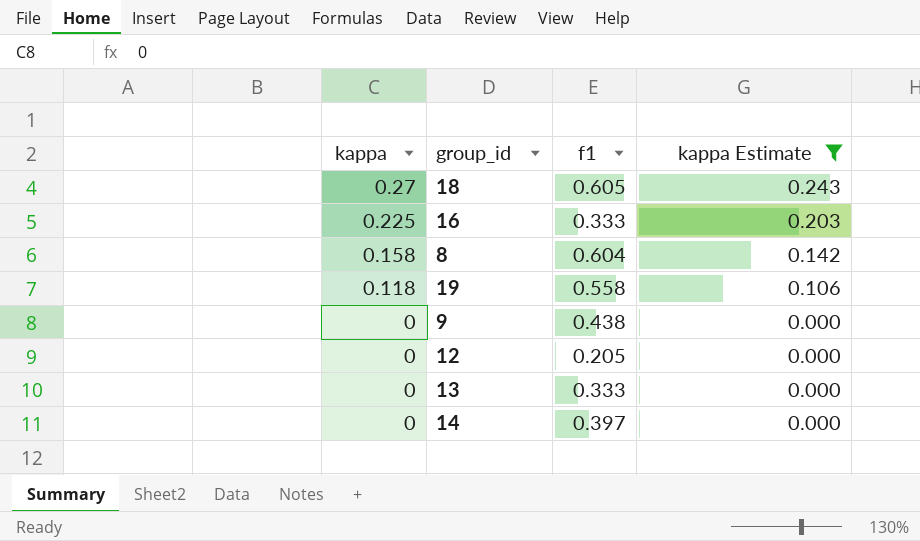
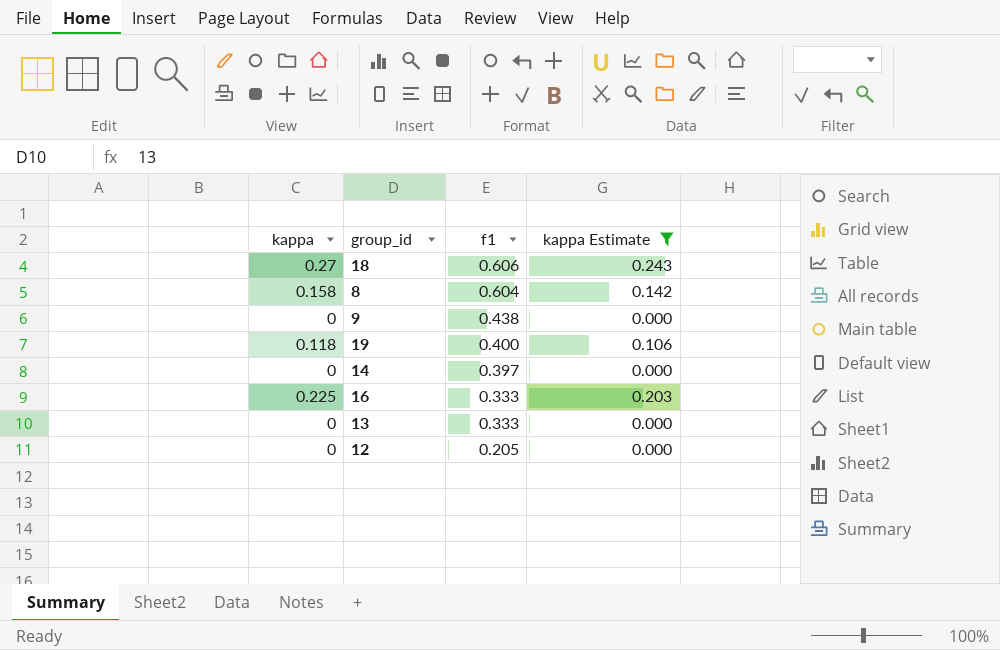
row order: kappa descending -> f1 descending
18 | f1: 0.605 -> 0.606
19 | f1: 0.558 -> 0.400

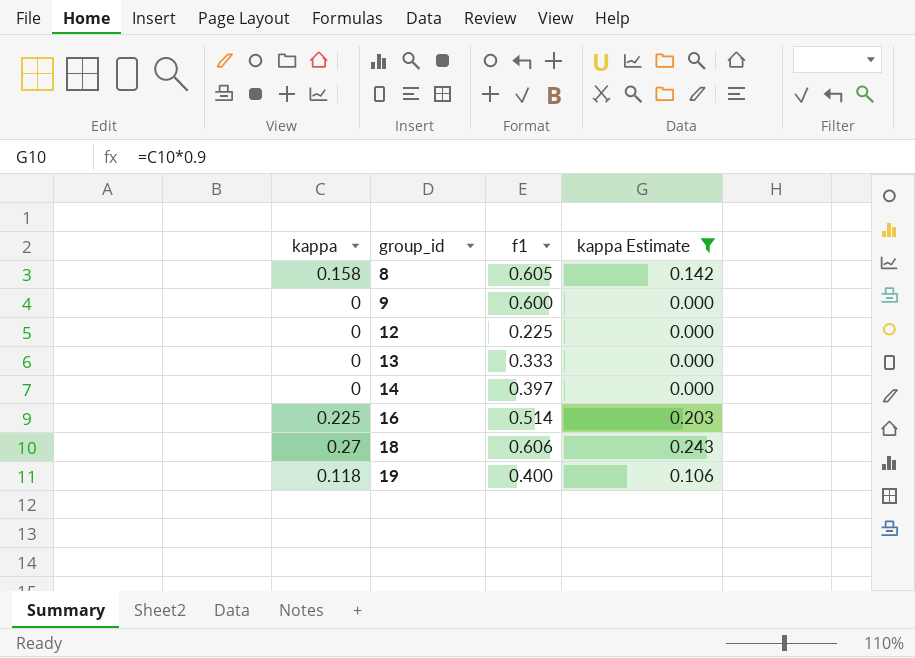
row order: f1 descending -> group_id ascending
8 | f1: 0.604 -> 0.605
9 | f1: 0.438 -> 0.600
12 | f1: 0.205 -> 0.225
16 | f1: 0.333 -> 0.514

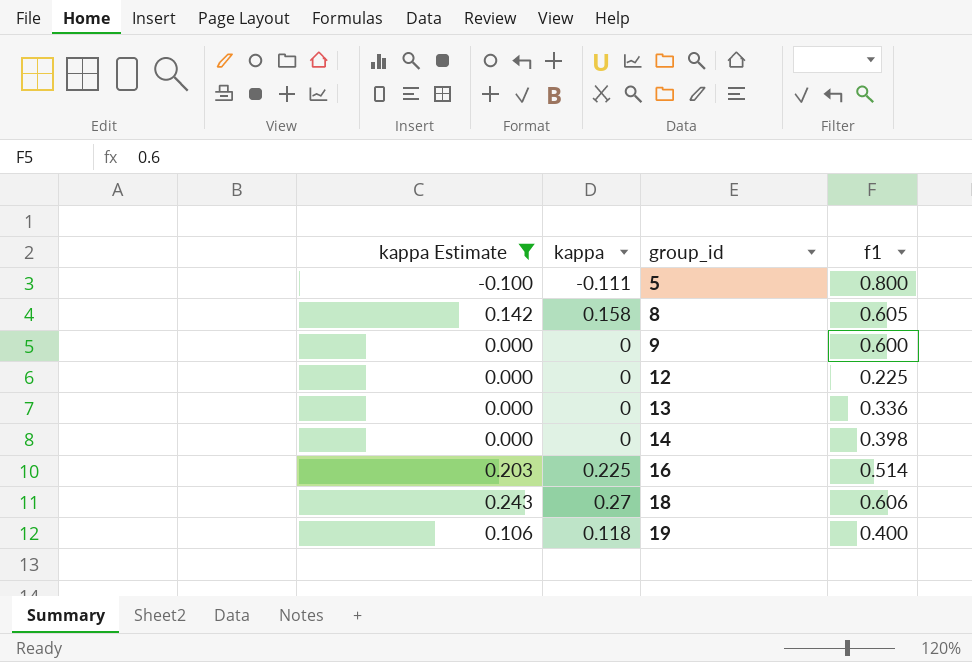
column kappa Estimate | position: 4 -> 1
row 5: none -> -0.100 | -0.111 | 0.800
13 | f1: 0.333 -> 0.336
14 | f1: 0.397 -> 0.398

